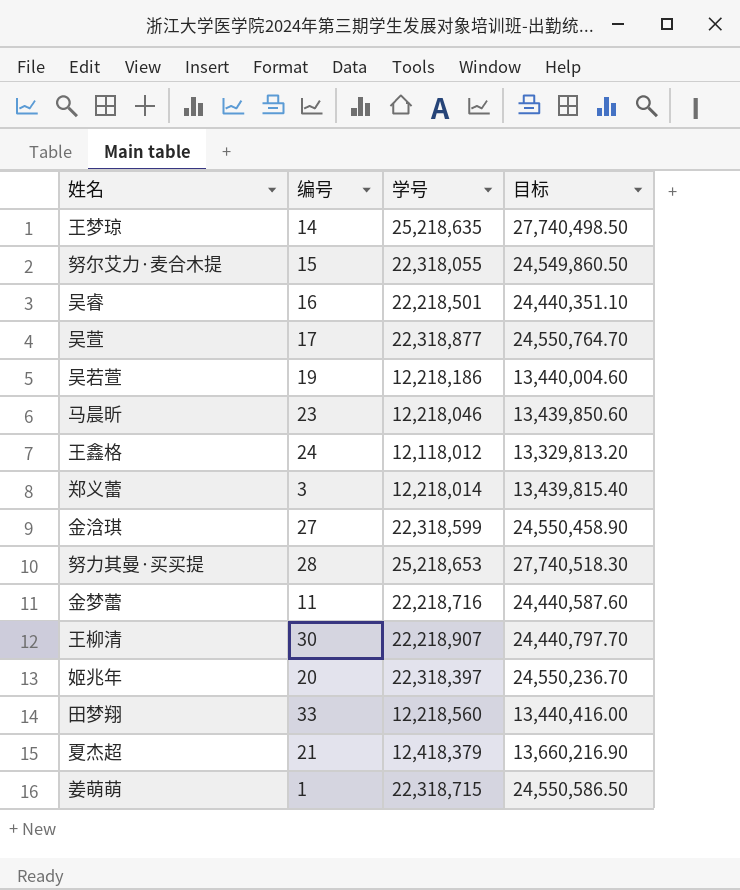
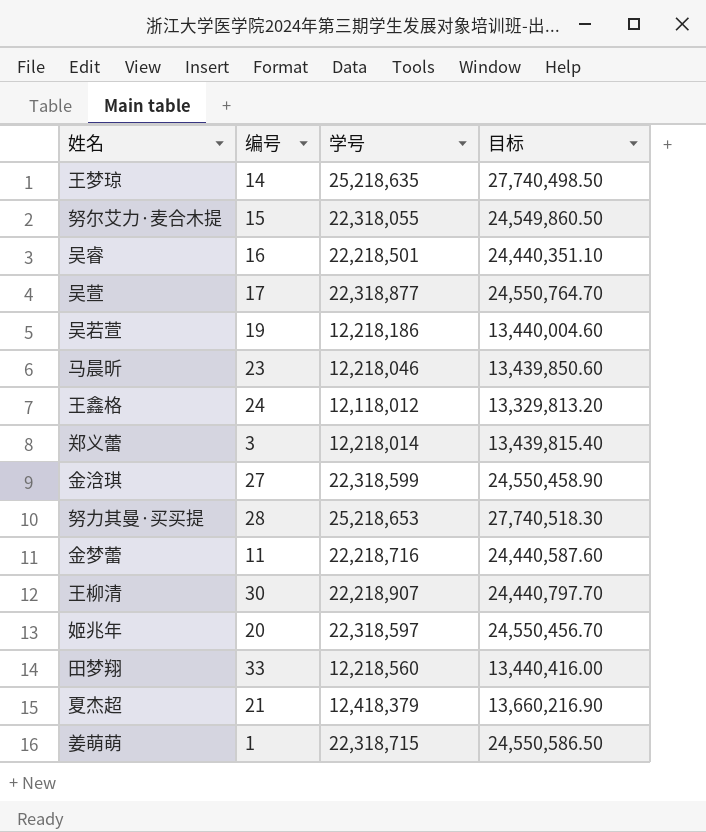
姬兆年 | 学号: 22,318,397 -> 22,318,597
姬兆年 | 目标: 24,550,236.70 -> 24,550,456.70

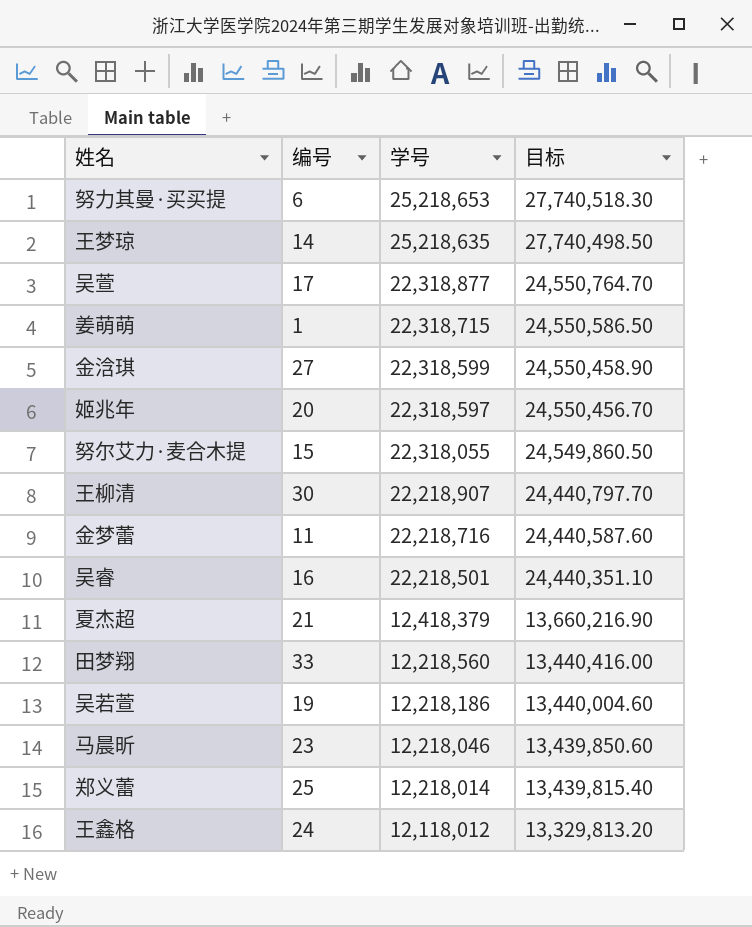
row order: none -> 学号 descending
努力其曼·买买提 | 编号: 28 -> 6
郑义蕾 | 编号: 3 -> 25

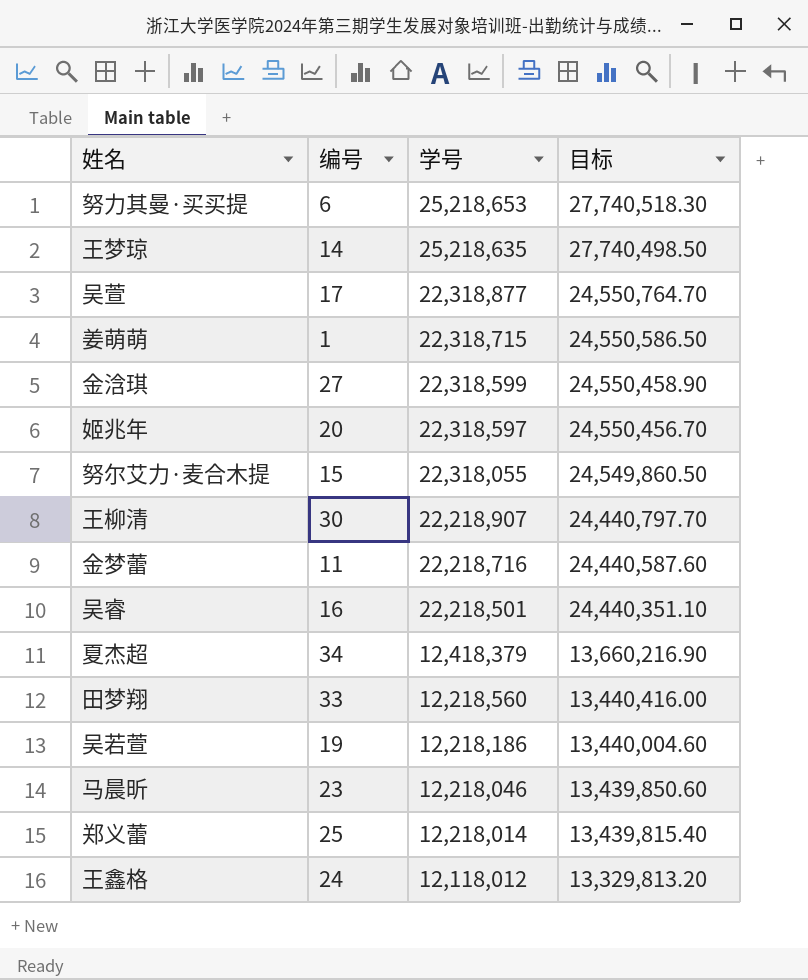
夏杰超 | 编号: 21 -> 34

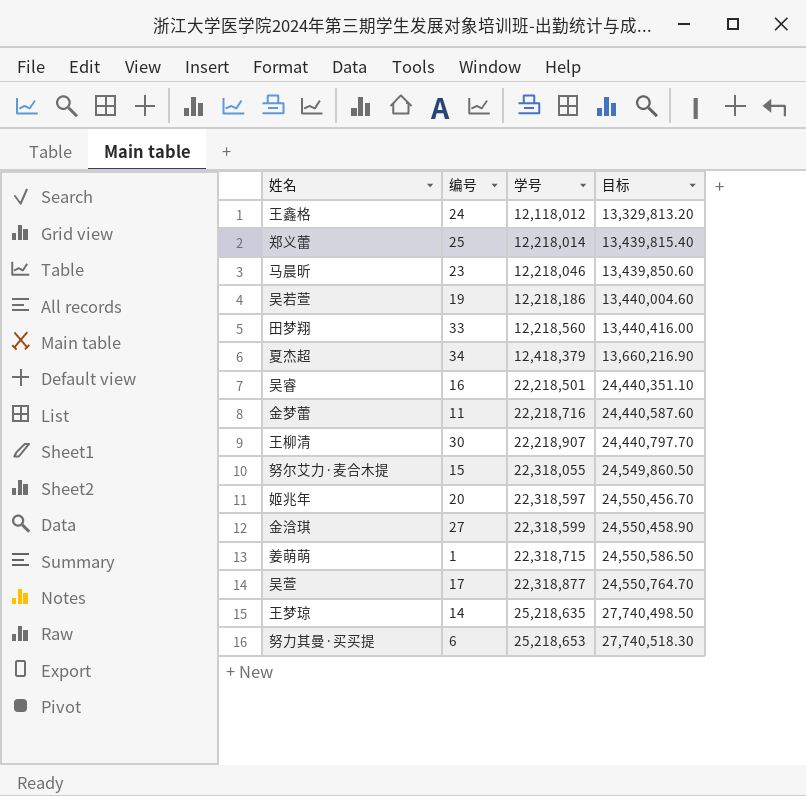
row order: 学号 descending -> 学号 ascending

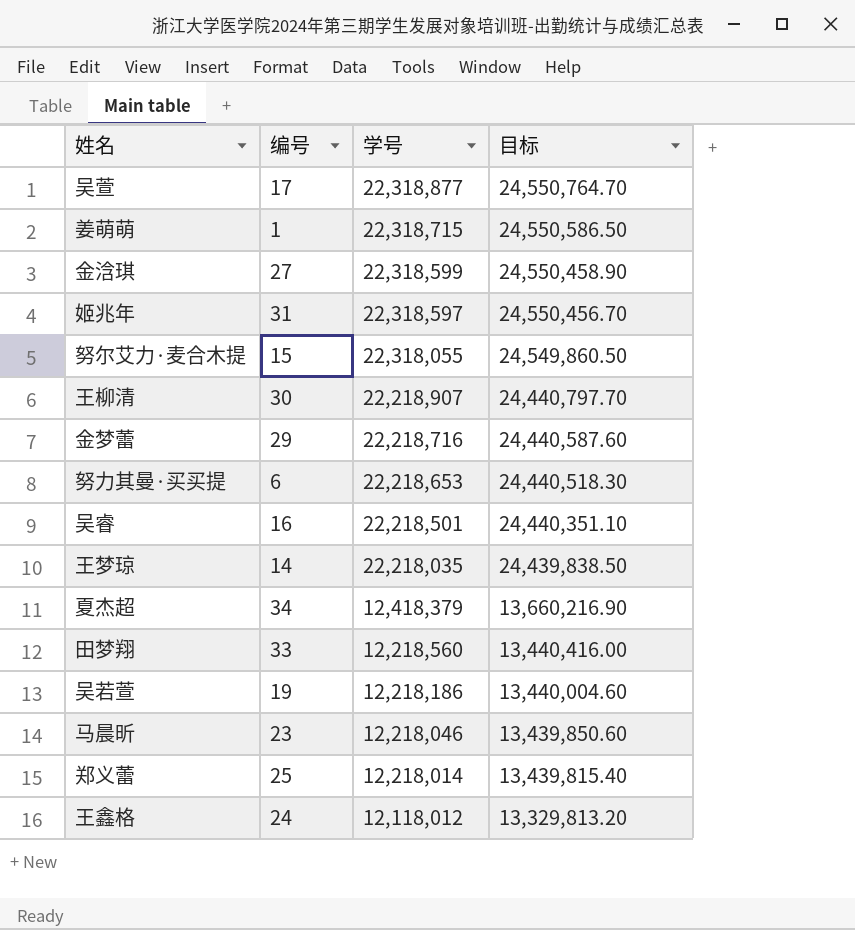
row order: 学号 ascending -> 学号 descending
姬兆年 | 编号: 20 -> 31
金梦蕾 | 编号: 11 -> 29
努力其曼·买买提 | 学号: 25,218,653 -> 22,218,653
努力其曼·买买提 | 目标: 27,740,518.30 -> 24,440,518.30
王梦琼 | 学号: 25,218,635 -> 22,218,035
王梦琼 | 目标: 27,740,498.50 -> 24,439,838.50

